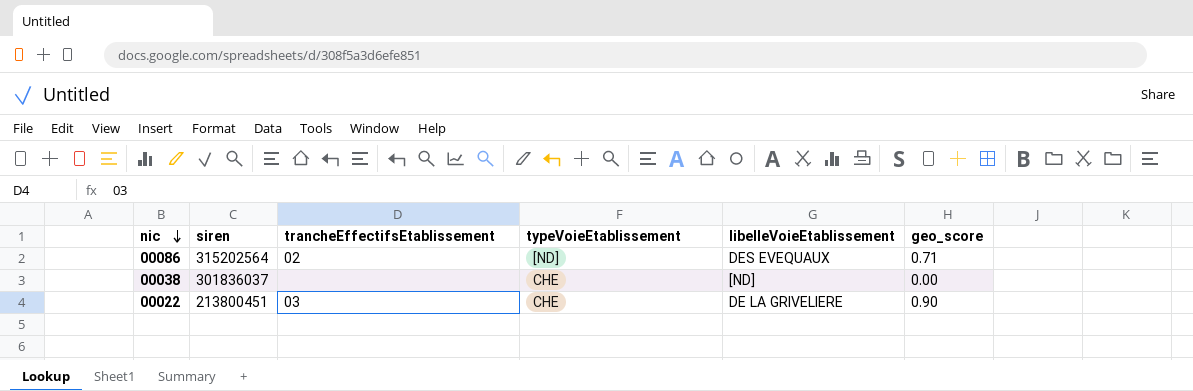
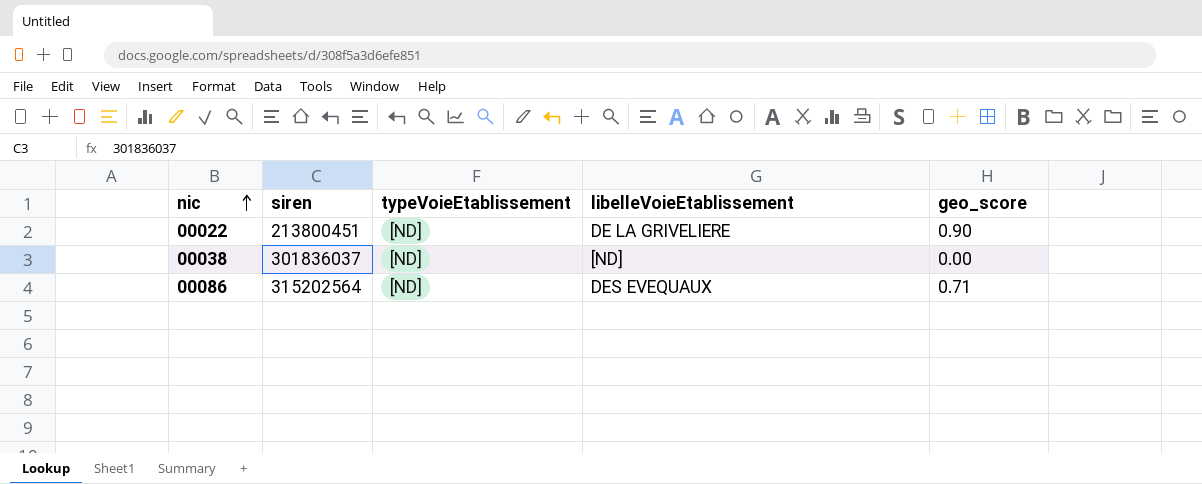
row order: nic descending -> nic ascending
column trancheEffectifsEtablissement | position: 3 -> none
00022 | typeVoieEtablissement: CHE -> [ND]
00038 | typeVoieEtablissement: CHE -> [ND]

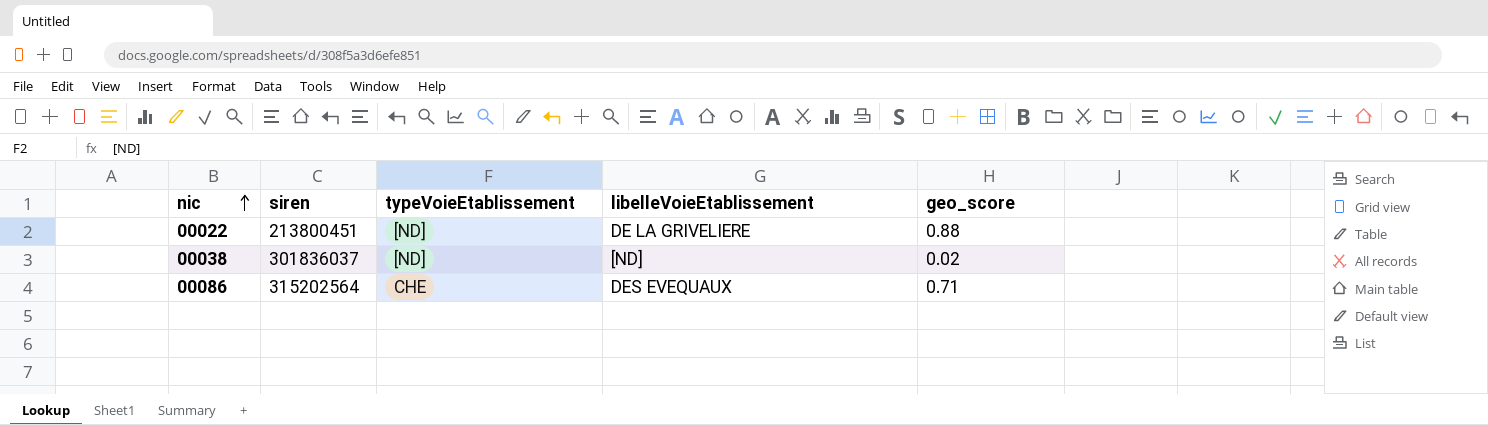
00022 | geo_score: 0.90 -> 0.88
00038 | geo_score: 0.00 -> 0.02
00086 | typeVoieEtablissement: [ND] -> CHE

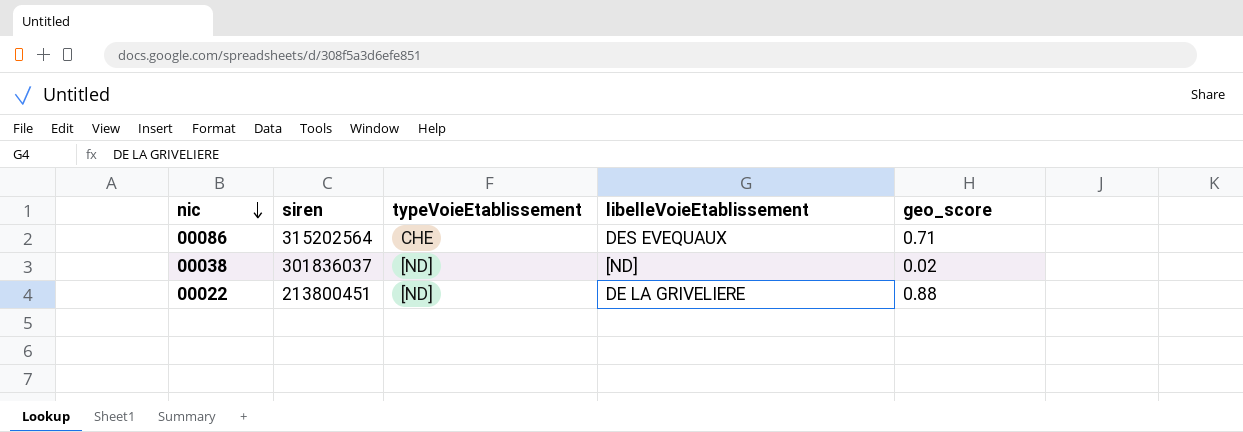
row order: nic ascending -> nic descending

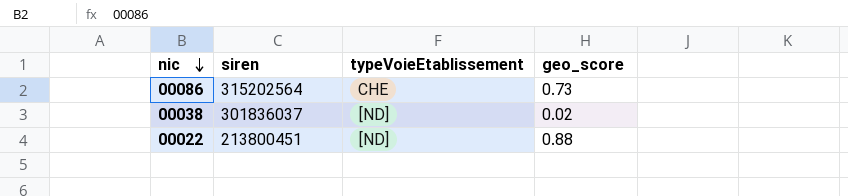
column libelleVoieEtablissement | position: 4 -> none
00086 | geo_score: 0.71 -> 0.73

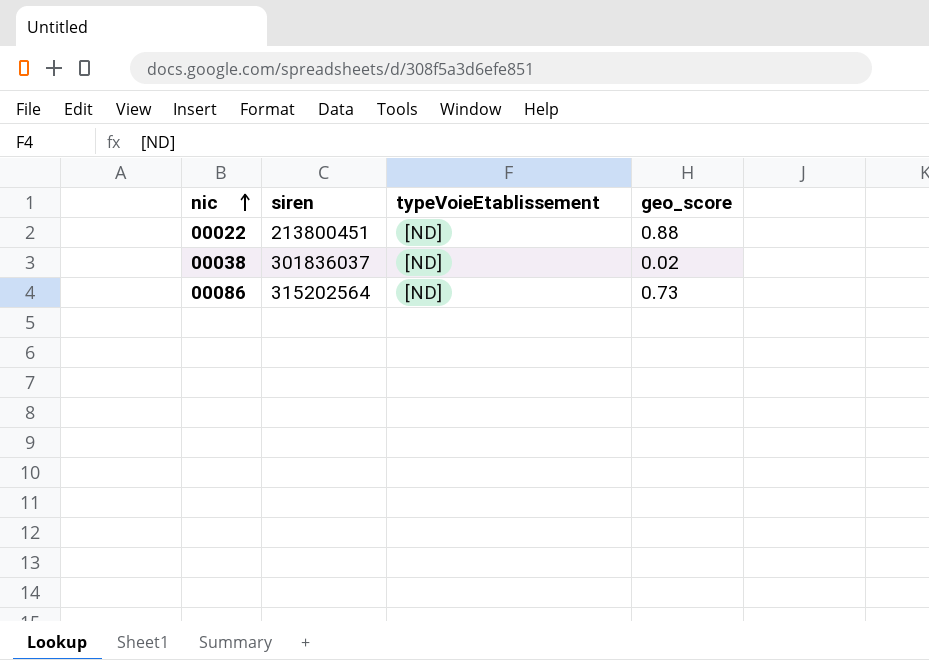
row order: nic descending -> nic ascending
00086 | typeVoieEtablissement: CHE -> [ND]

